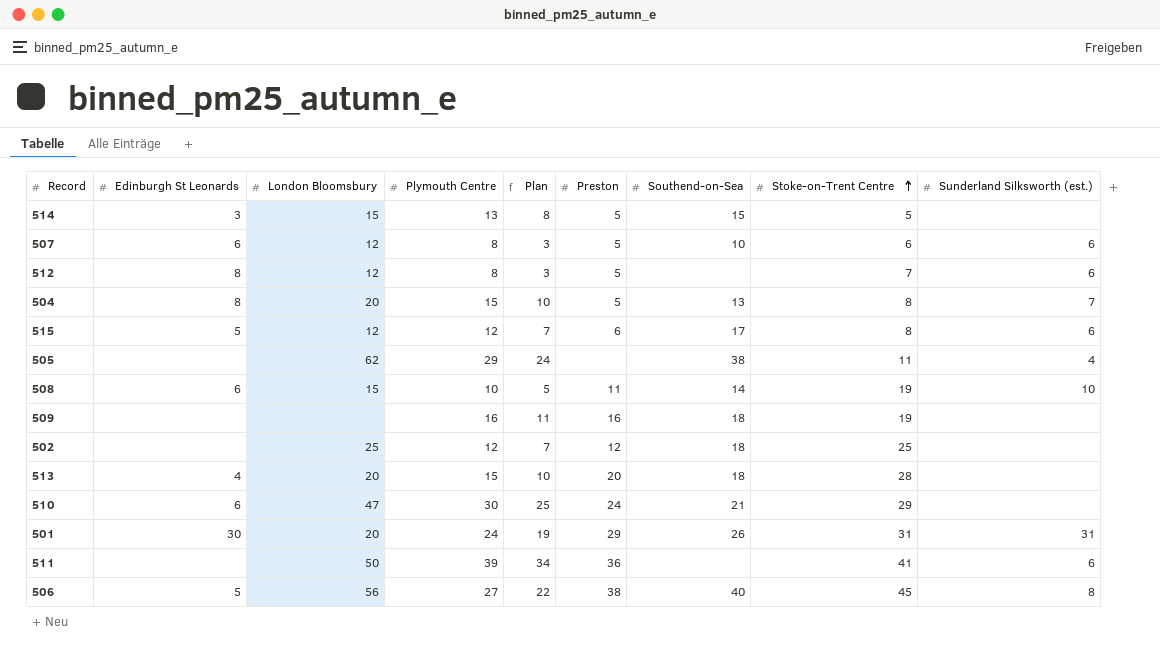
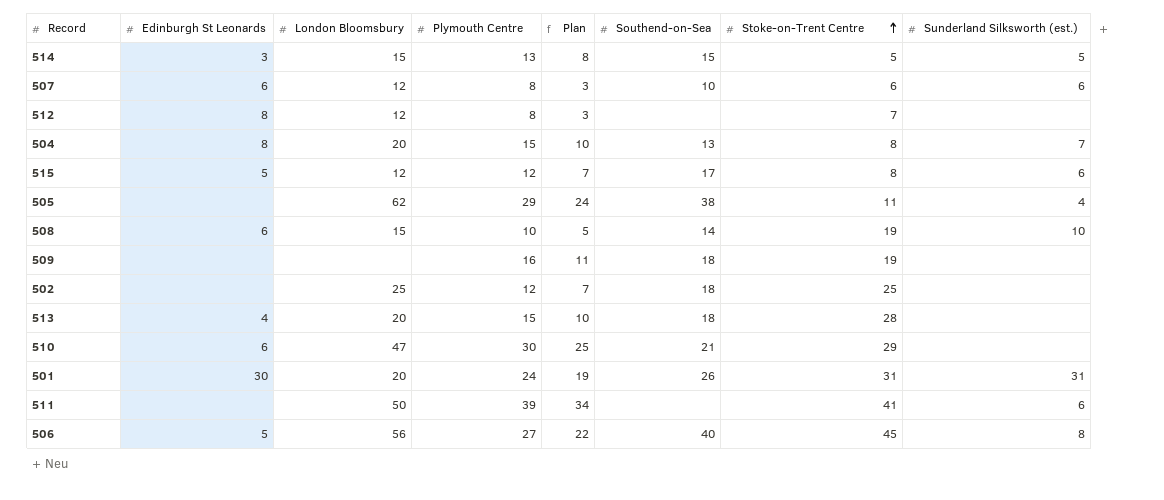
column Preston | position: 6 -> none
514 | Sunderland Silksworth (est.): none -> 5
512 | Sunderland Silksworth (est.): 6 -> none

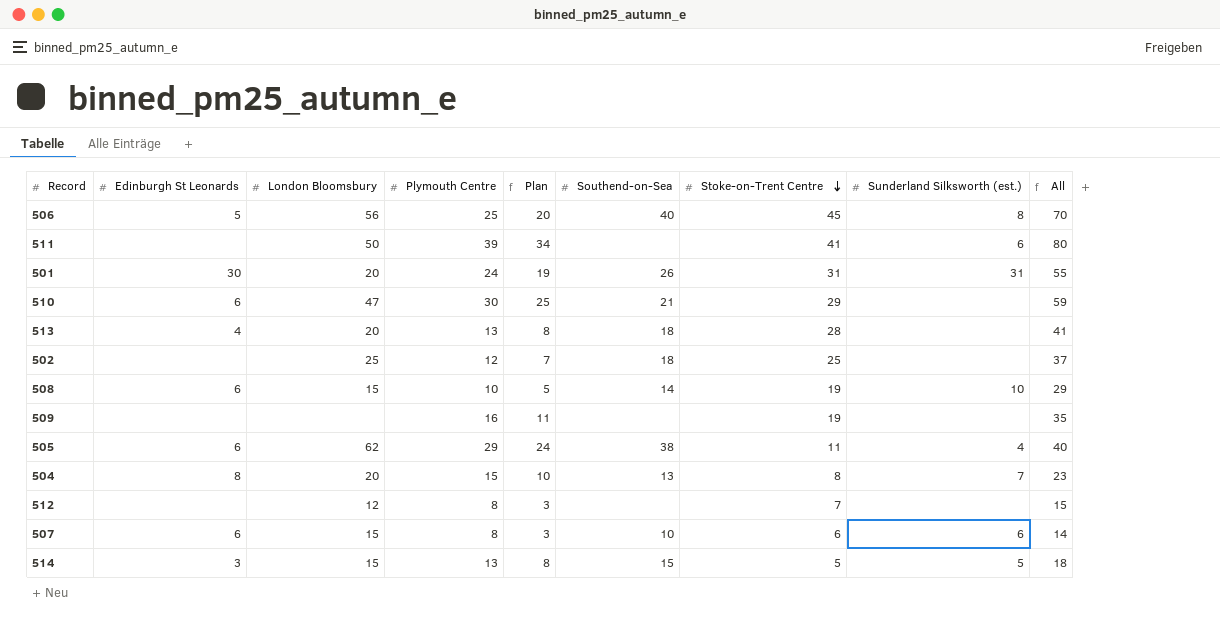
row order: Stoke-on-Trent Centre ascending -> Stoke-on-Trent Centre descending
column All | formula: none -> [Plymouth Centre] + [Stoke-on-Trent Centre]
row 515: 5 | 12 | 12 | 7 | 17 | 8 | 6 -> none
506 | Plymouth Centre: 27 -> 25
506 | Plan: 22 -> 20
513 | Plymouth Centre: 15 -> 13
513 | Plan: 10 -> 8
509 | Southend-on-Sea: 18 -> none
505 | Edinburgh St Leonards: none -> 6
512 | Edinburgh St Leonards: 8 -> none
507 | London Bloomsbury: 12 -> 15

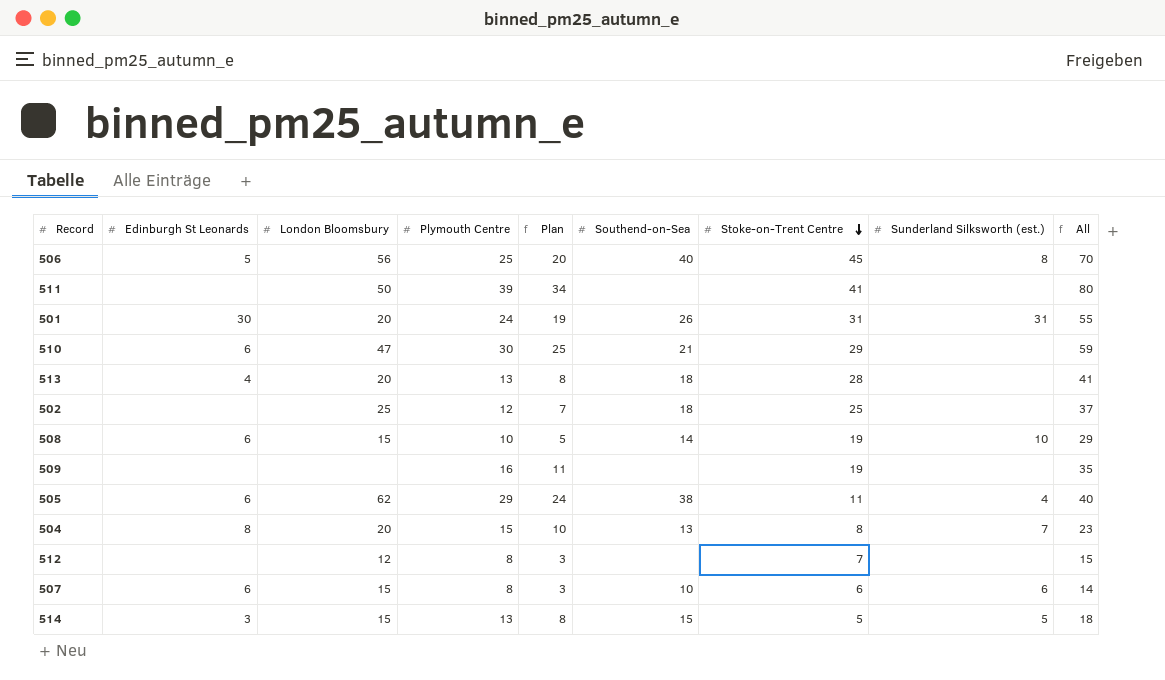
511 | Sunderland Silksworth (est.): 6 -> none

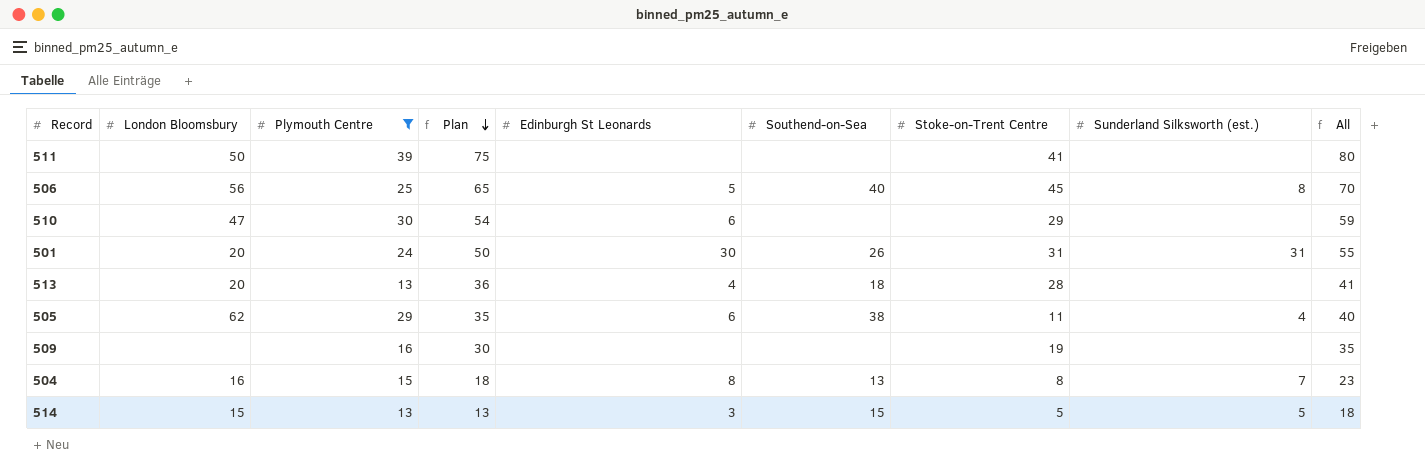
filter: none -> Plymouth Centre >= 13
row order: Stoke-on-Trent Centre descending -> Plan descending
column Plan | formula: [Plymouth Centre] - 5 -> [All] - 5
column Edinburgh St Leonards | position: 2 -> 5
510 | Southend-on-Sea: 21 -> none
504 | London Bloomsbury: 20 -> 16

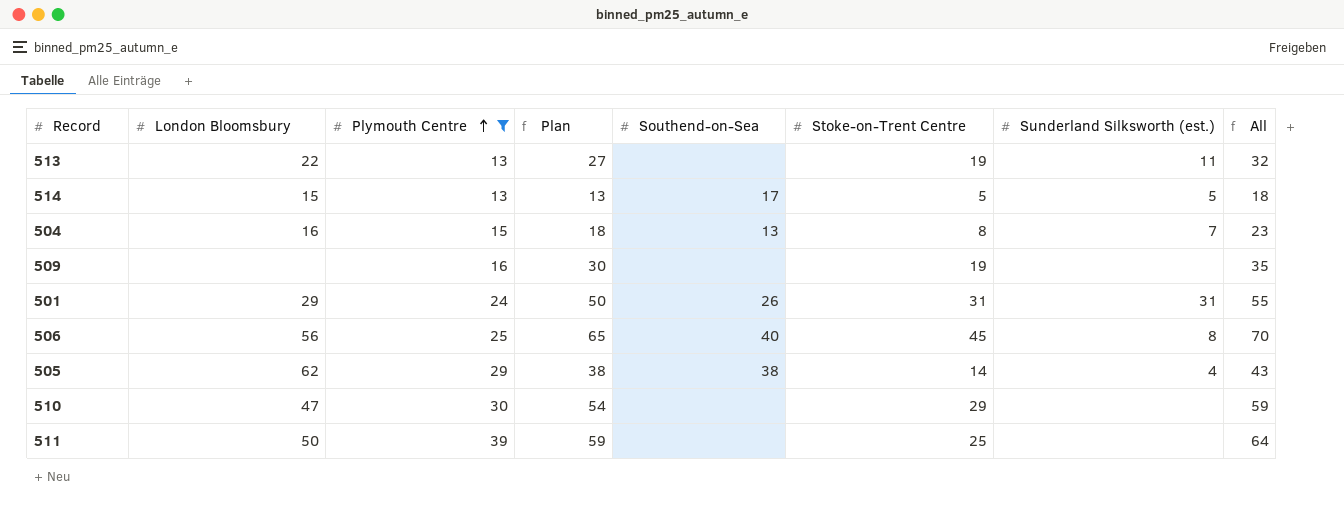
row order: Plan descending -> Plymouth Centre ascending
column Edinburgh St Leonards | position: 5 -> none
513 | London Bloomsbury: 20 -> 22
513 | Plan: 36 -> 27
513 | Southend-on-Sea: 18 -> none
513 | Stoke-on-Trent Centre: 28 -> 19
513 | Sunderland Silksworth (est.): none -> 11
513 | All: 41 -> 32
514 | Southend-on-Sea: 15 -> 17
501 | London Bloomsbury: 20 -> 29
505 | Plan: 35 -> 38
505 | Stoke-on-Trent Centre: 11 -> 14
505 | All: 40 -> 43
511 | Plan: 75 -> 59
511 | Stoke-on-Trent Centre: 41 -> 25
511 | All: 80 -> 64

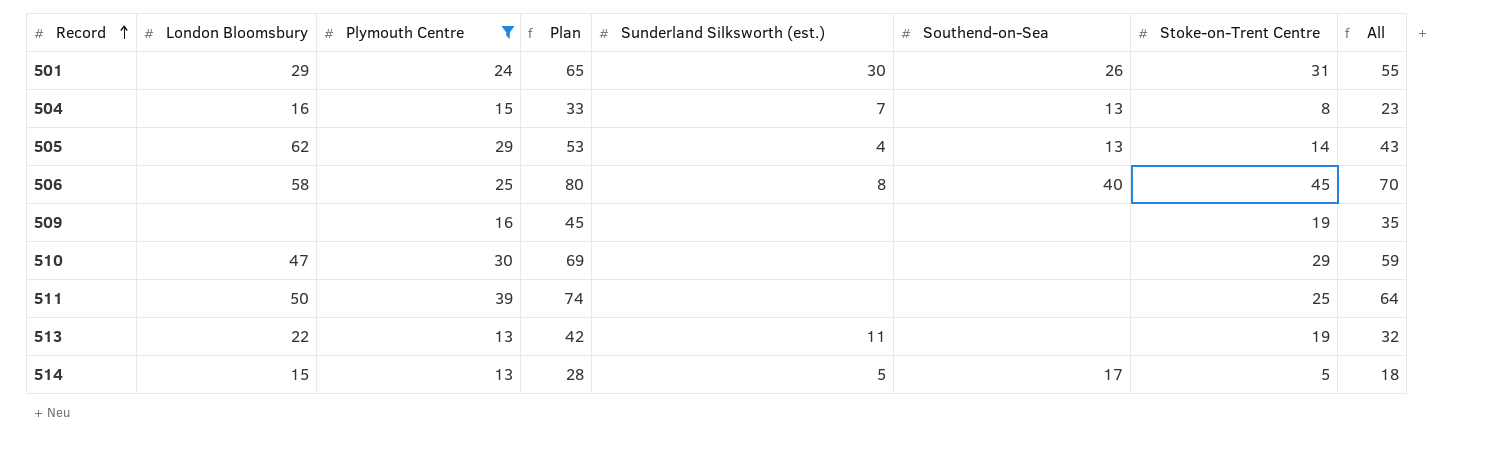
row order: Plymouth Centre ascending -> Record ascending
column Plan | formula: [All] - 5 -> [All] + 10
column Sunderland Silksworth (est.) | position: 7 -> 5
501 | Sunderland Silksworth (est.): 31 -> 30
505 | Southend-on-Sea: 38 -> 13
506 | London Bloomsbury: 56 -> 58

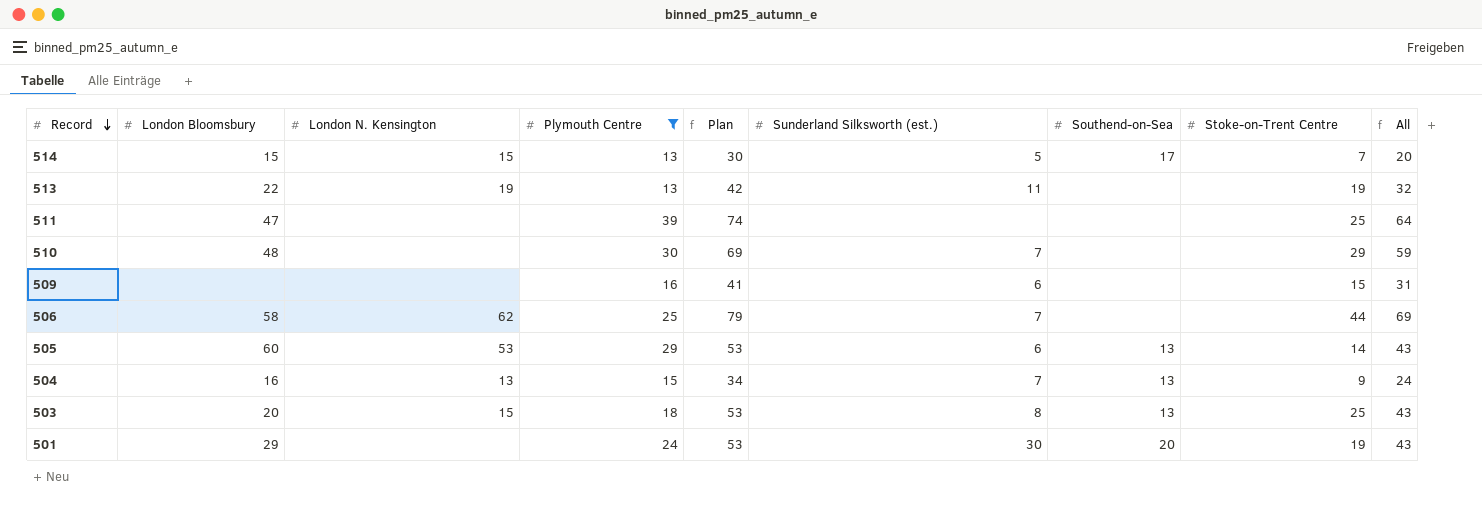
row order: Record ascending -> Record descending
column London N. Kensington | position: none -> 3
514 | Plan: 28 -> 30
514 | Stoke-on-Trent Centre: 5 -> 7
514 | All: 18 -> 20
511 | London Bloomsbury: 50 -> 47
510 | London Bloomsbury: 47 -> 48
510 | Sunderland Silksworth (est.): none -> 7
509 | Plan: 45 -> 41
509 | Sunderland Silksworth (est.): none -> 6
509 | Stoke-on-Trent Centre: 19 -> 15
509 | All: 35 -> 31
506 | Plan: 80 -> 79
506 | Sunderland Silksworth (est.): 8 -> 7
506 | Southend-on-Sea: 40 -> none
506 | Stoke-on-Trent Centre: 45 -> 44
506 | All: 70 -> 69
505 | London Bloomsbury: 62 -> 60
505 | Sunderland Silksworth (est.): 4 -> 6
504 | Plan: 33 -> 34
504 | Stoke-on-Trent Centre: 8 -> 9
504 | All: 23 -> 24
row 503: none -> 20 | 15 | 18 | 53 | 8 | 13 | 25 | 43
501 | Plan: 65 -> 53
501 | Southend-on-Sea: 26 -> 20
501 | Stoke-on-Trent Centre: 31 -> 19
501 | All: 55 -> 43

